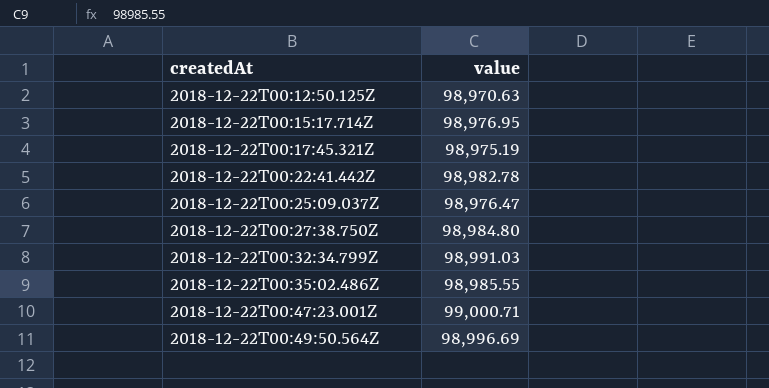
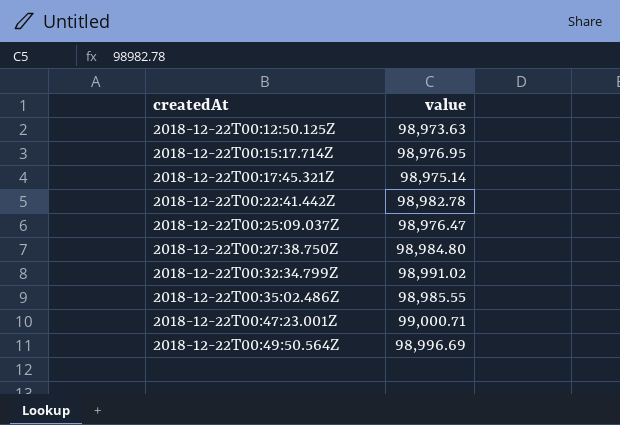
2018-12-22T00:12:50.125Z | value: 98,970.63 -> 98,973.63
2018-12-22T00:17:45.321Z | value: 98,975.19 -> 98,975.14
2018-12-22T00:32:34.799Z | value: 98,991.03 -> 98,991.02

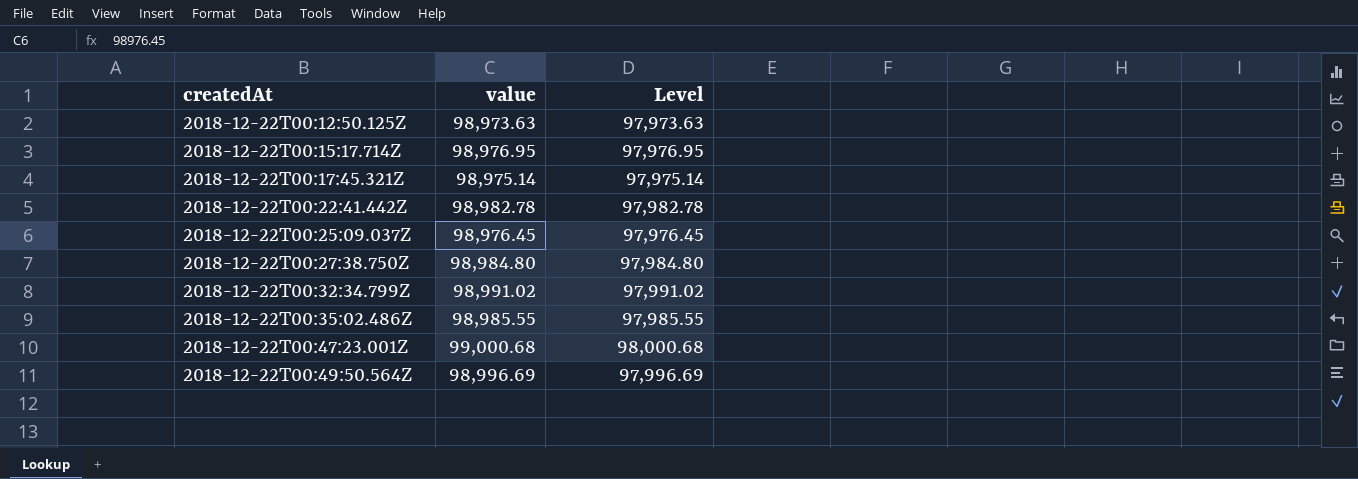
column Level | formula: none -> [value] - 1000
2018-12-22T00:25:09.037Z | value: 98,976.47 -> 98,976.45
2018-12-22T00:47:23.001Z | value: 99,000.71 -> 99,000.68

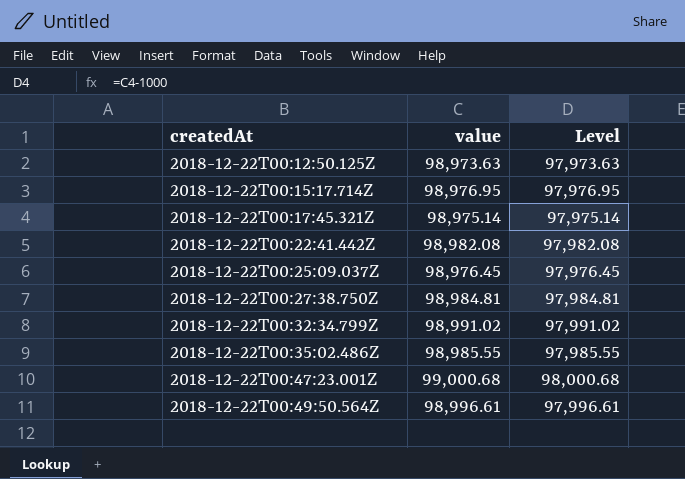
2018-12-22T00:22:41.442Z | value: 98,982.78 -> 98,982.08
2018-12-22T00:22:41.442Z | Level: 97,982.78 -> 97,982.08
2018-12-22T00:27:38.750Z | value: 98,984.80 -> 98,984.81
2018-12-22T00:27:38.750Z | Level: 97,984.80 -> 97,984.81
2018-12-22T00:49:50.564Z | value: 98,996.69 -> 98,996.61
2018-12-22T00:49:50.564Z | Level: 97,996.69 -> 97,996.61

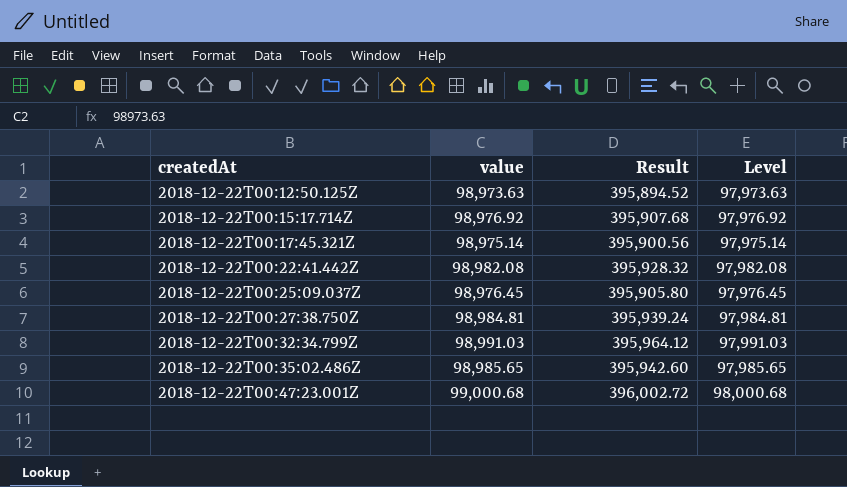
column Result | formula: none -> [value] * 4
row 2018-12-22T00:49:50.564Z: 98,996.61 | 97,996.61 -> none
2018-12-22T00:15:17.714Z | value: 98,976.95 -> 98,976.92
2018-12-22T00:15:17.714Z | Level: 97,976.95 -> 97,976.92
2018-12-22T00:32:34.799Z | value: 98,991.02 -> 98,991.03
2018-12-22T00:32:34.799Z | Level: 97,991.02 -> 97,991.03
2018-12-22T00:35:02.486Z | value: 98,985.55 -> 98,985.65
2018-12-22T00:35:02.486Z | Level: 97,985.55 -> 97,985.65

